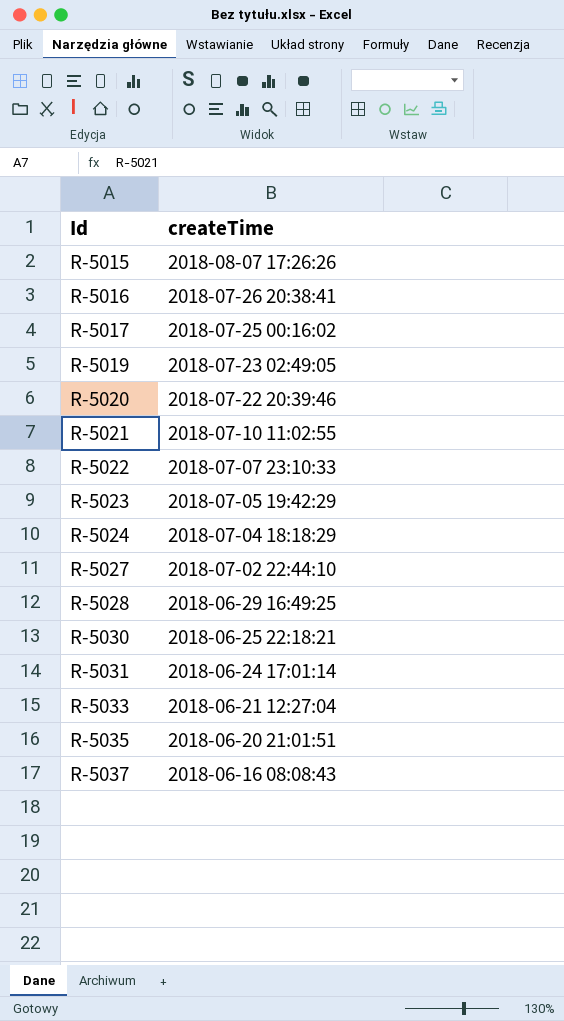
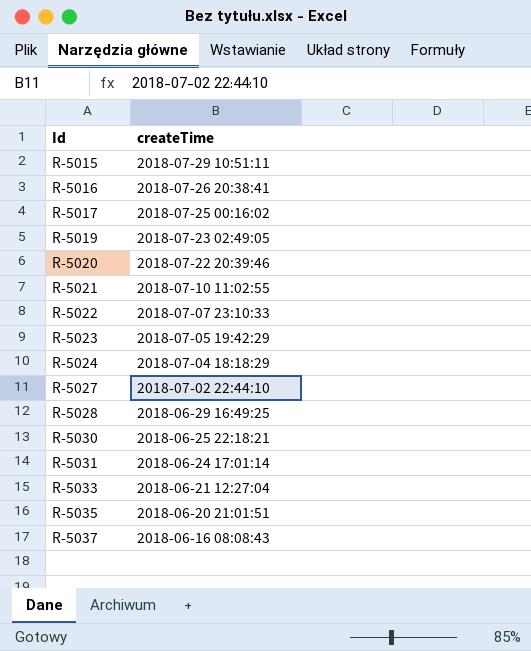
R-5015 | createTime: 2018-08-07 17:26:26 -> 2018-07-29 10:51:11

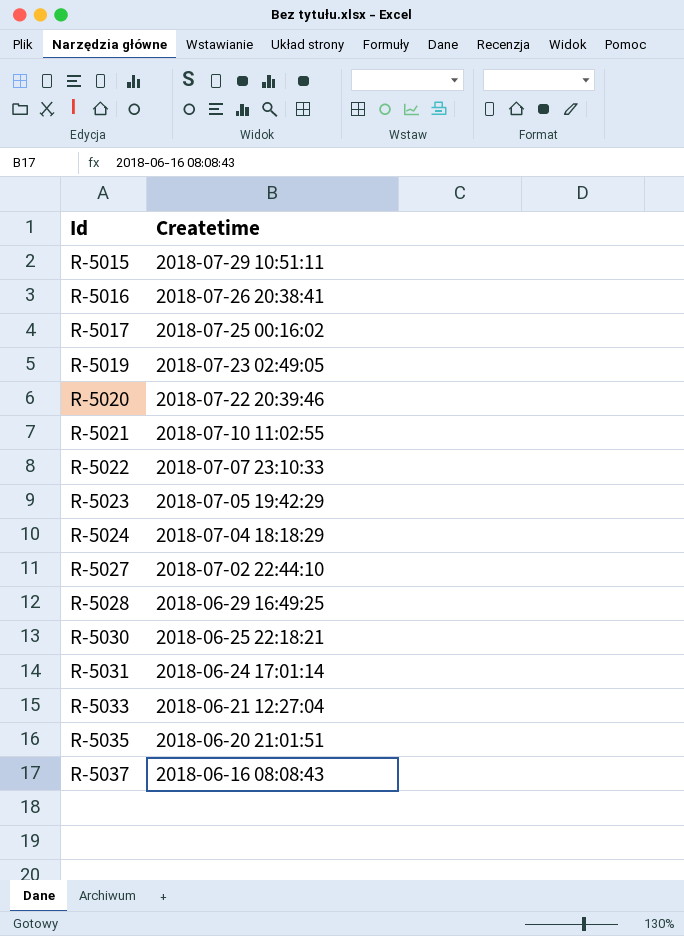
column name: createTime -> Createtime

